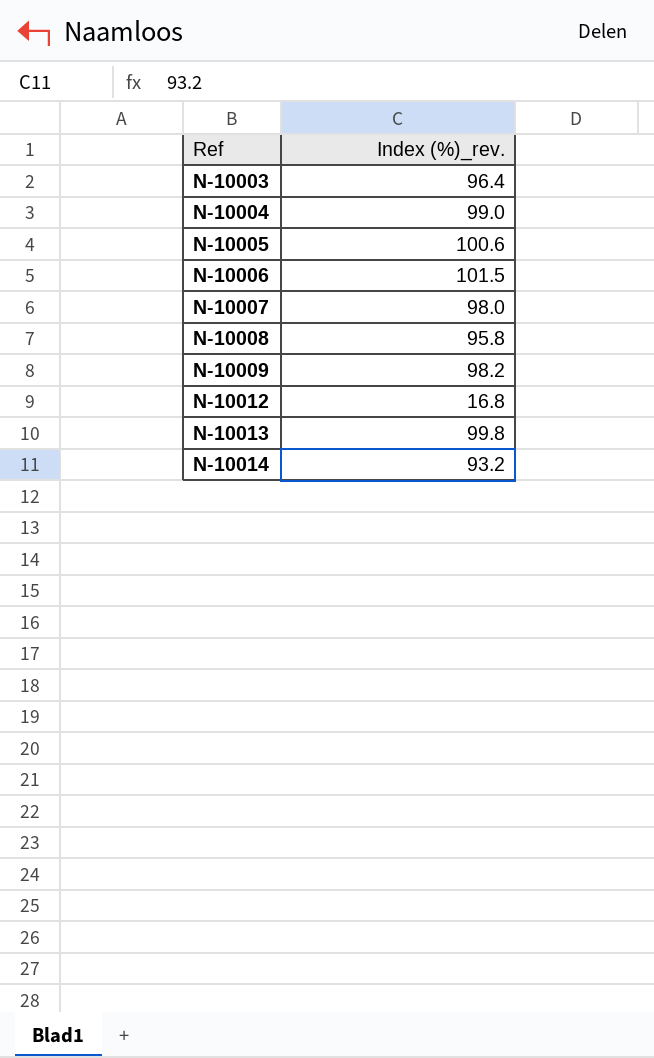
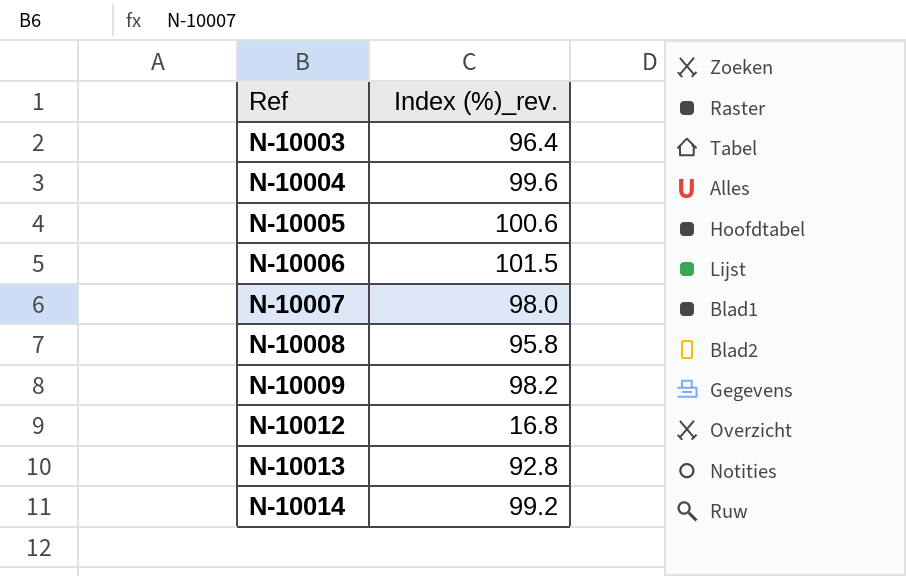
N-10004 | Index (%)_rev.: 99.0 -> 99.6
N-10013 | Index (%)_rev.: 99.8 -> 92.8
N-10014 | Index (%)_rev.: 93.2 -> 99.2

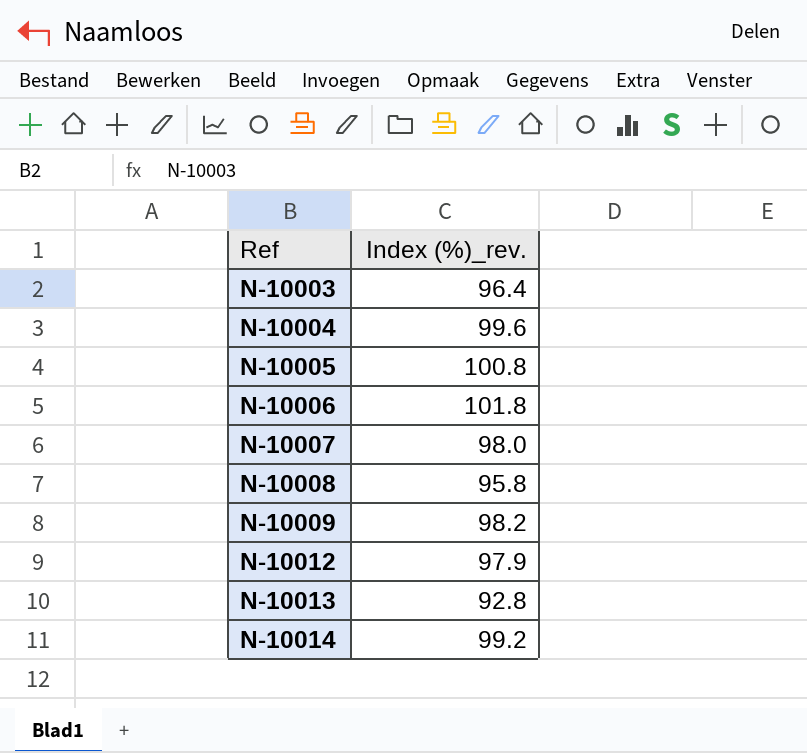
N-10005 | Index (%)_rev.: 100.6 -> 100.8
N-10006 | Index (%)_rev.: 101.5 -> 101.8
N-10012 | Index (%)_rev.: 16.8 -> 97.9

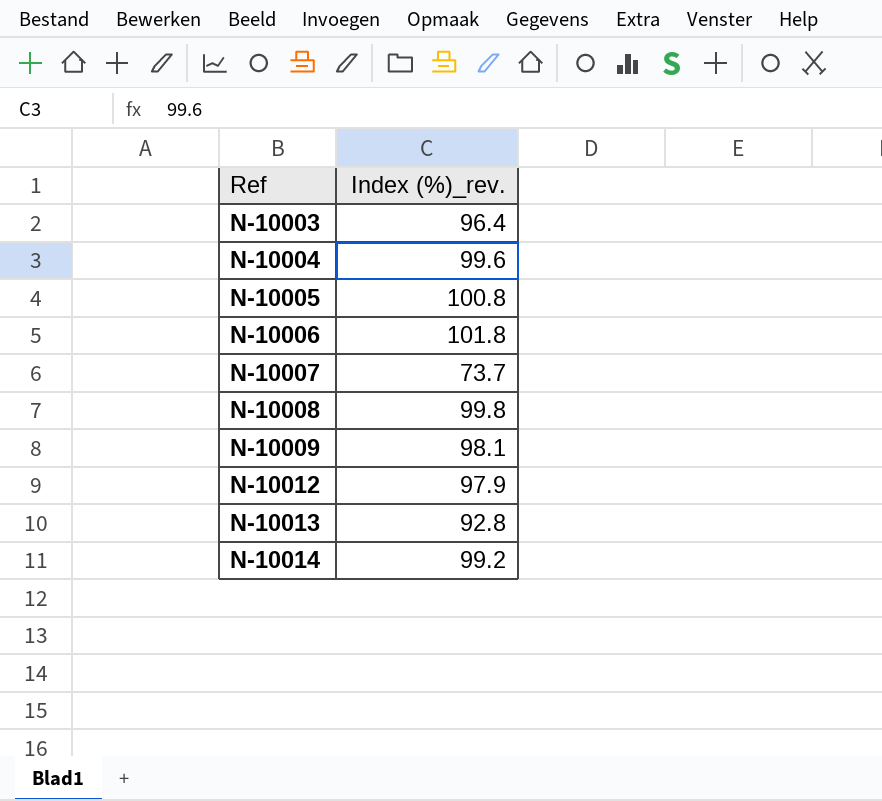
N-10007 | Index (%)_rev.: 98.0 -> 73.7
N-10008 | Index (%)_rev.: 95.8 -> 99.8
N-10009 | Index (%)_rev.: 98.2 -> 98.1

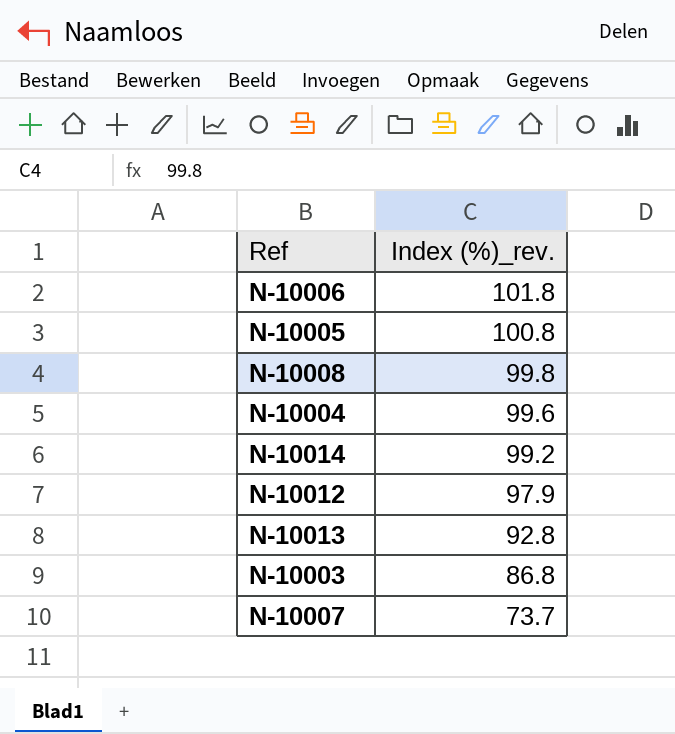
row order: Ref ascending -> Index (%)_rev. descending
row N-10009: 98.1 -> none
N-10003 | Index (%)_rev.: 96.4 -> 86.8

